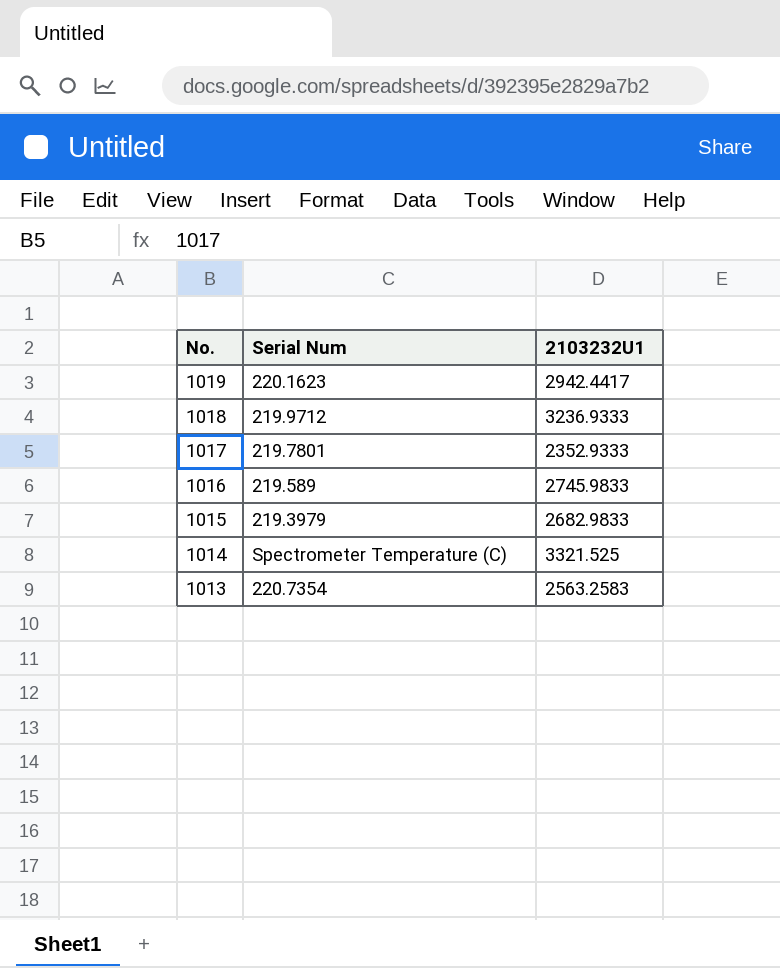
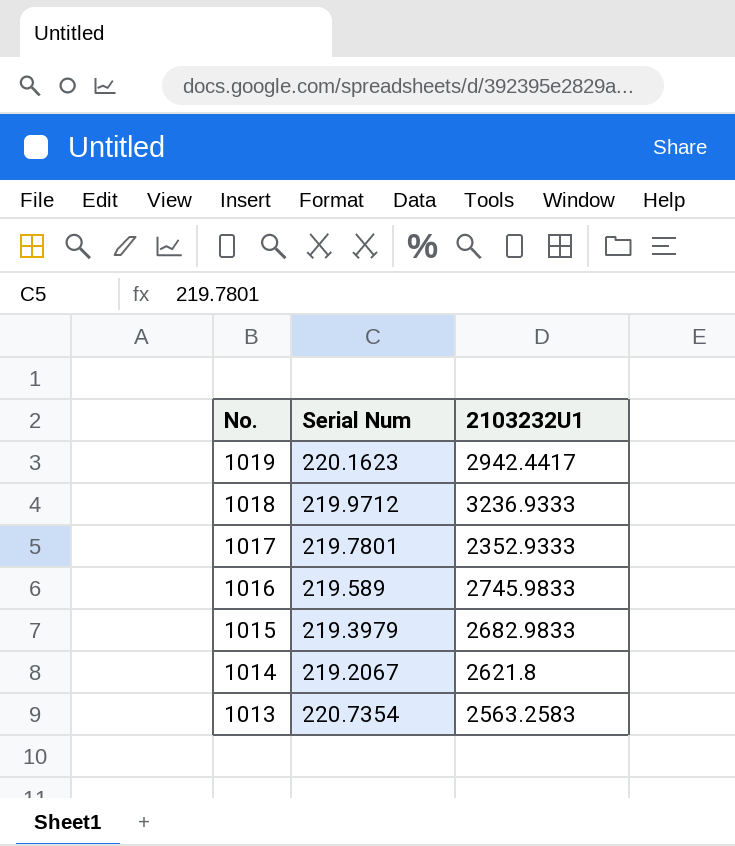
1014 | Serial Num: Spectrometer Temperature (C) -> 219.2067
1014 | 2103232U1: 3321.525 -> 2621.8

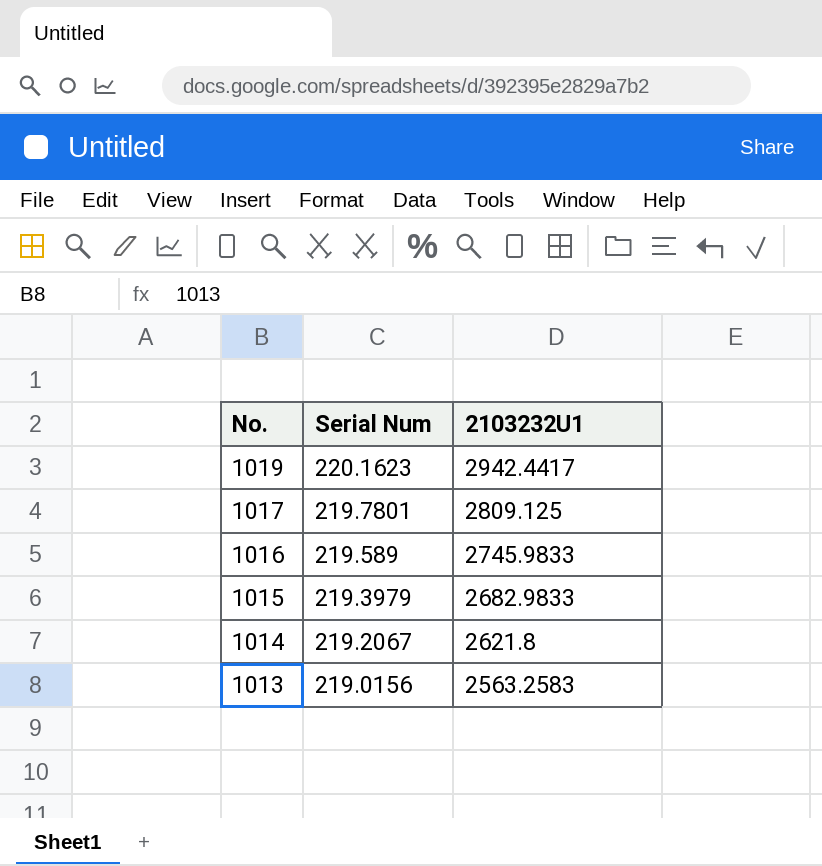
row 1018: 219.9712 | 3236.9333 -> none
1017 | 2103232U1: 2352.9333 -> 2809.125
1013 | Serial Num: 220.7354 -> 219.0156

